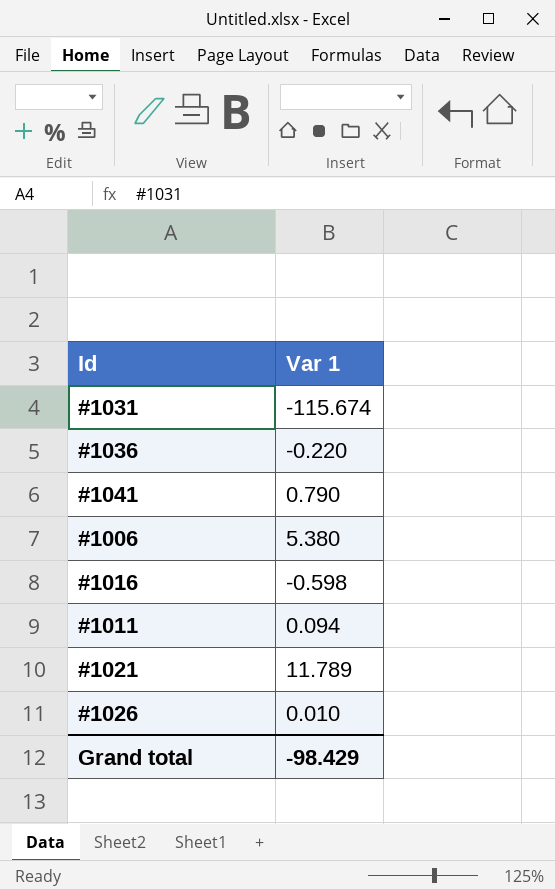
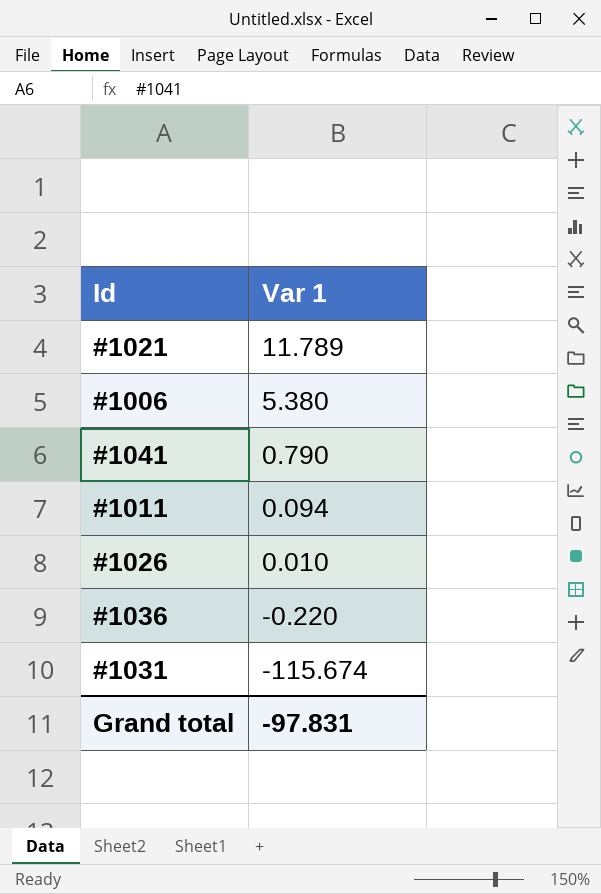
row order: none -> Var 1 descending
row #1016: -0.598 -> none
Grand total | Var 1: -98.429 -> -97.831

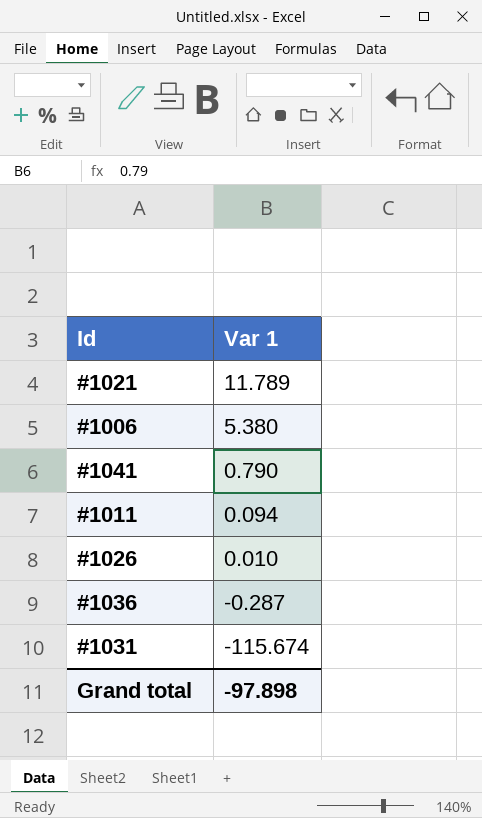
#1036 | Var 1: -0.220 -> -0.287
Grand total | Var 1: -97.831 -> -97.898

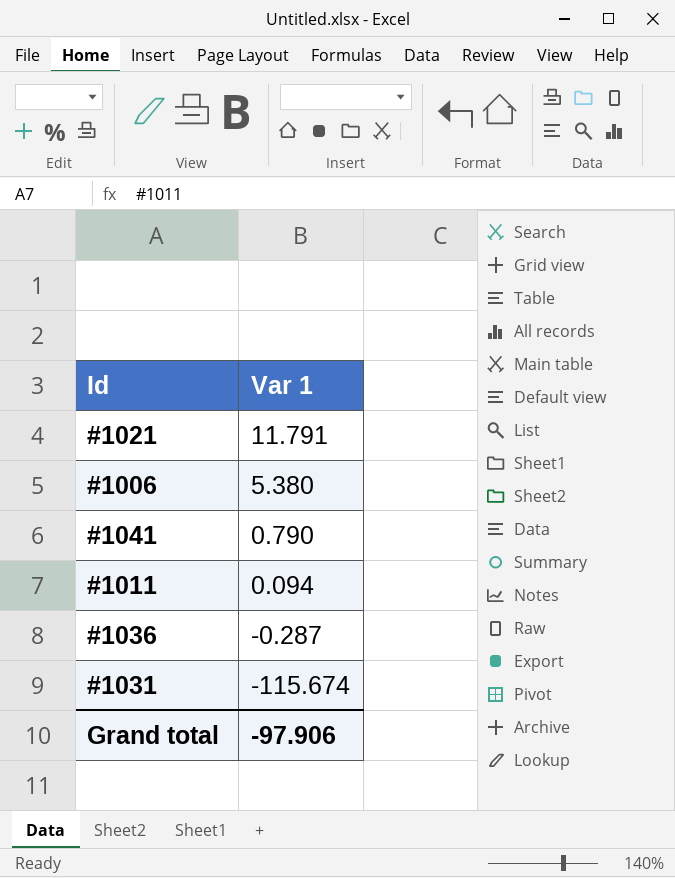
row #1026: 0.010 -> none
#1021 | Var 1: 11.789 -> 11.791
Grand total | Var 1: -97.898 -> -97.906

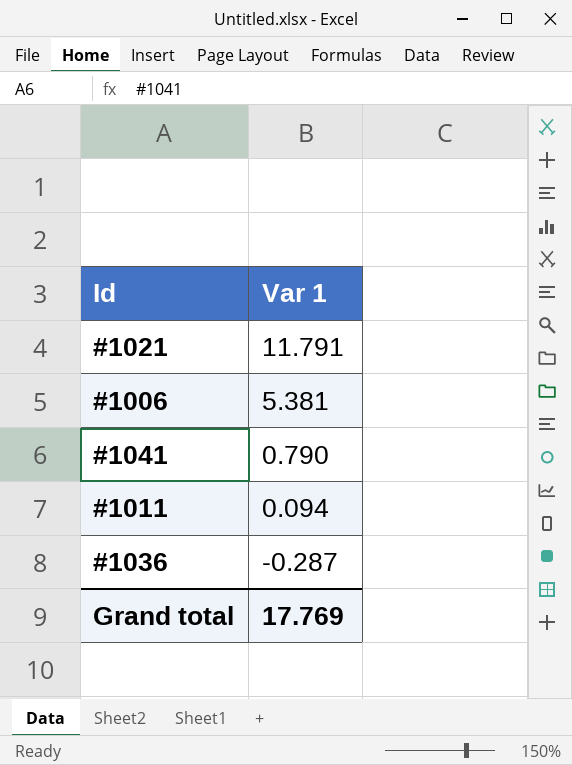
row #1031: -115.674 -> none
#1006 | Var 1: 5.380 -> 5.381
Grand total | Var 1: -97.906 -> 17.769

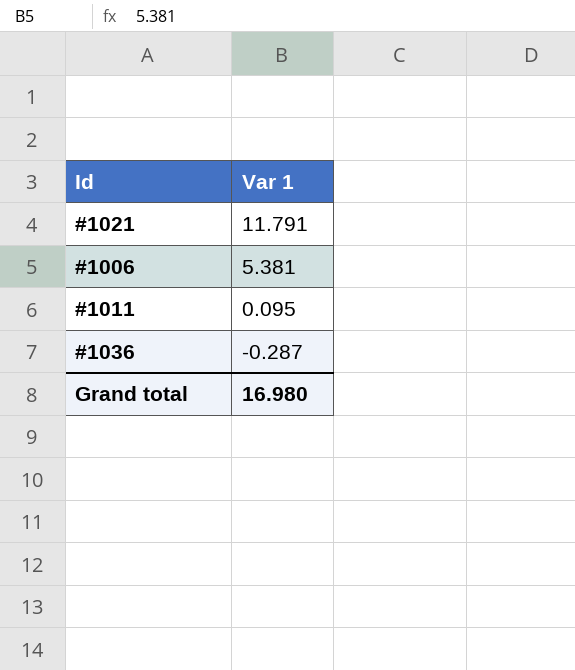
row #1041: 0.790 -> none
#1011 | Var 1: 0.094 -> 0.095
Grand total | Var 1: 17.769 -> 16.980

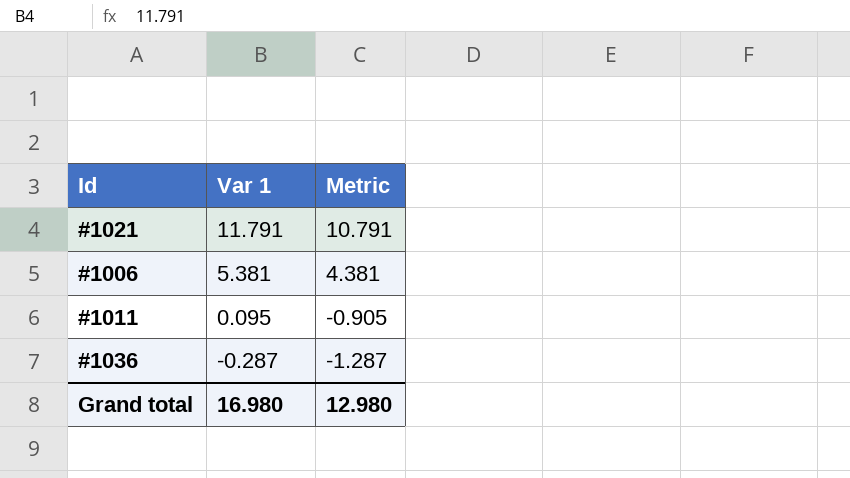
column Metric | formula: none -> [Var 1] - 1

